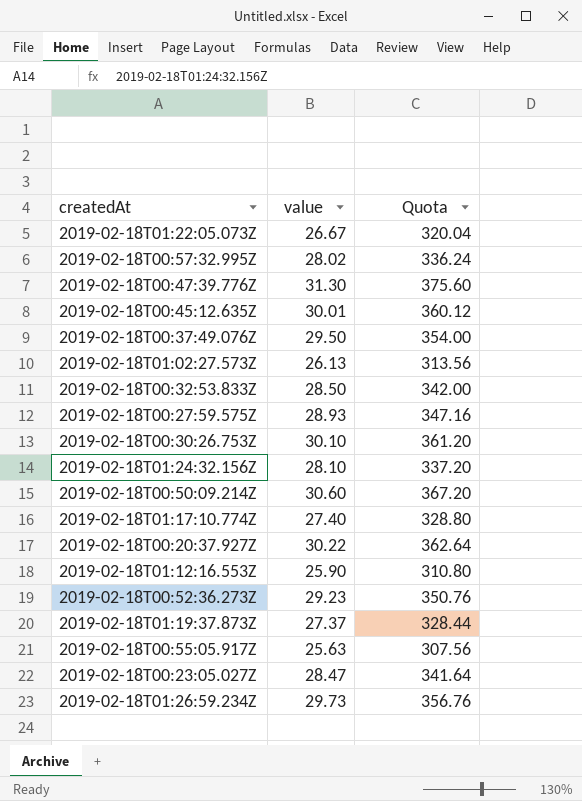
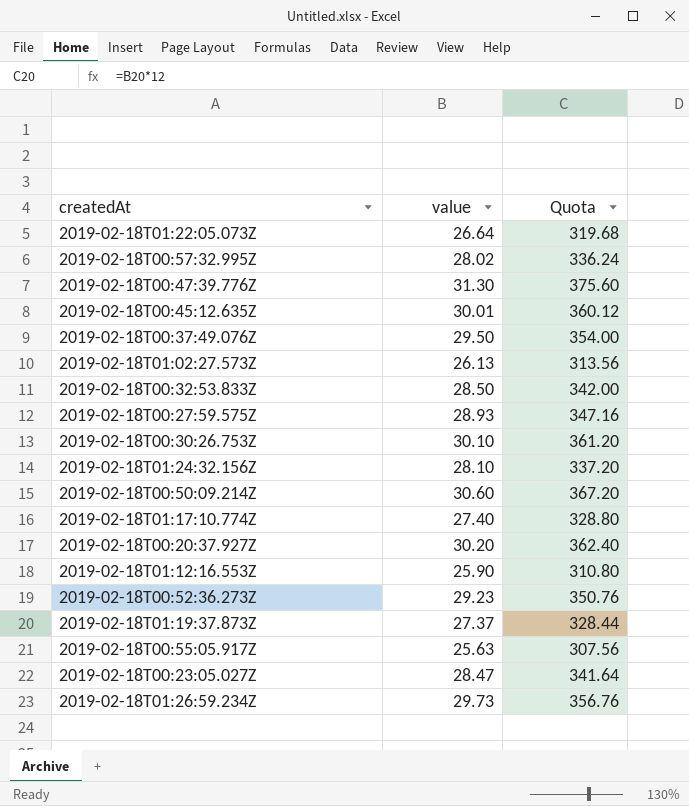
2019-02-18T01:22:05.073Z | value: 26.67 -> 26.64
2019-02-18T01:22:05.073Z | Quota: 320.04 -> 319.68
2019-02-18T00:20:37.927Z | value: 30.22 -> 30.20
2019-02-18T00:20:37.927Z | Quota: 362.64 -> 362.40

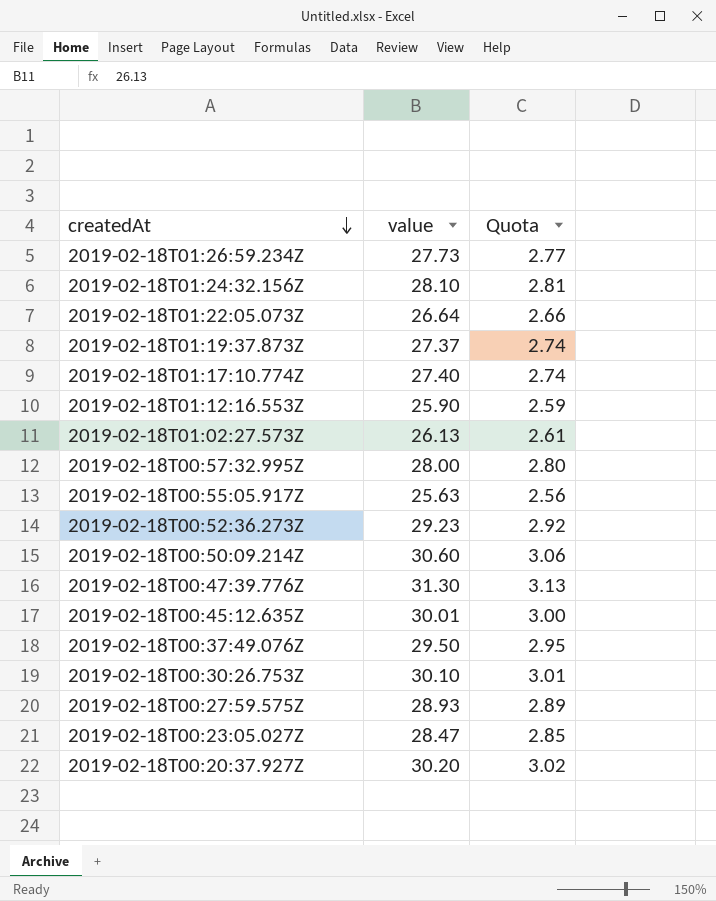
row order: none -> createdAt descending
column Quota | formula: [value] * 12 -> [value] * 0.1
row 2019-02-18T00:32:53.833Z: 28.50 | 342.00 -> none
2019-02-18T01:26:59.234Z | value: 29.73 -> 27.73
2019-02-18T00:57:32.995Z | value: 28.02 -> 28.00

